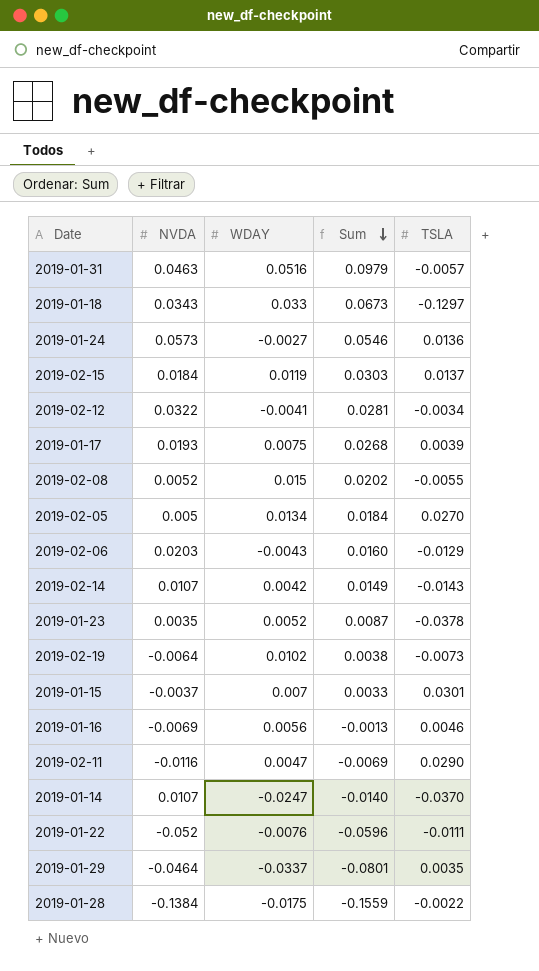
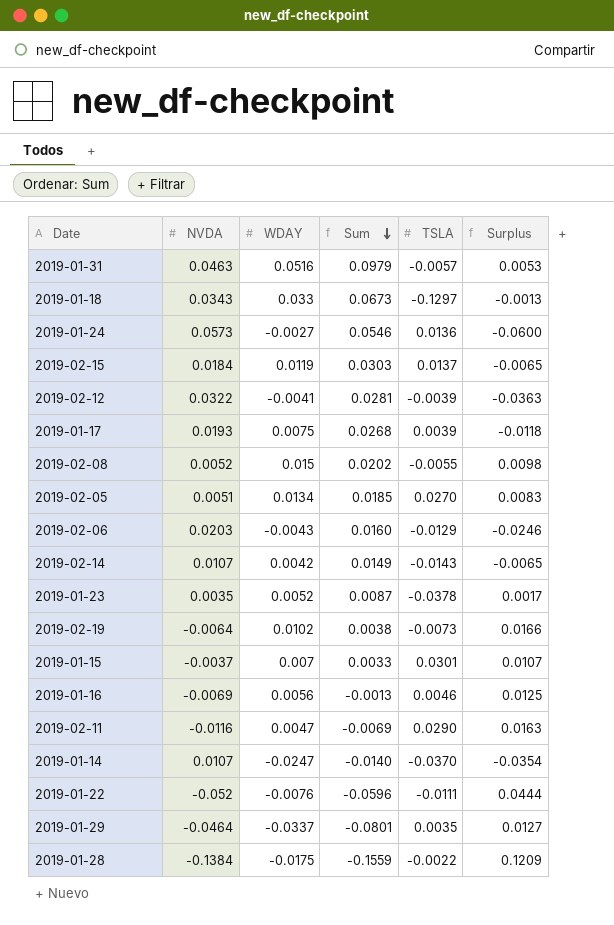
column Surplus | formula: none -> [WDAY] - [NVDA]
2019-02-12 | TSLA: -0.0034 -> -0.0039
2019-02-05 | NVDA: 0.005 -> 0.0051
2019-02-05 | Sum: 0.0184 -> 0.0185

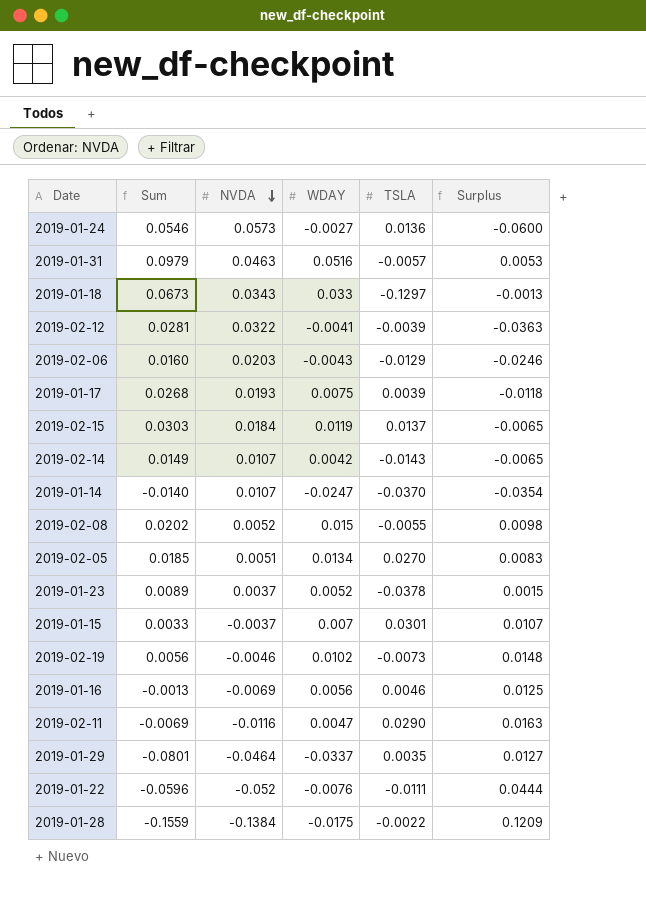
row order: Sum descending -> NVDA descending
column Sum | position: 4 -> 2
2019-01-23 | Sum: 0.0087 -> 0.0089
2019-01-23 | NVDA: 0.0035 -> 0.0037
2019-01-23 | Surplus: 0.0017 -> 0.0015
2019-02-19 | Sum: 0.0038 -> 0.0056
2019-02-19 | NVDA: -0.0064 -> -0.0046
2019-02-19 | Surplus: 0.0166 -> 0.0148

